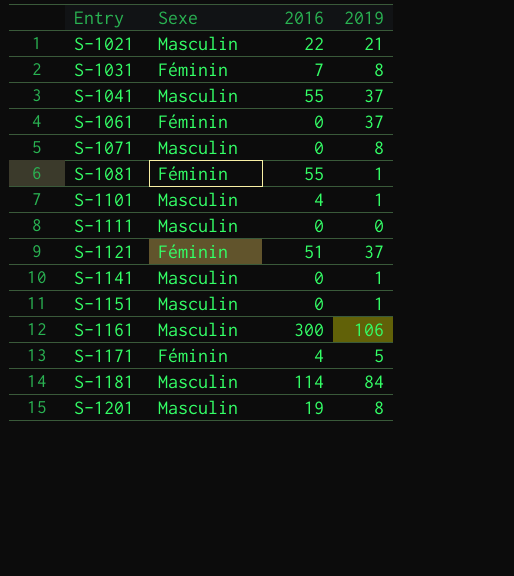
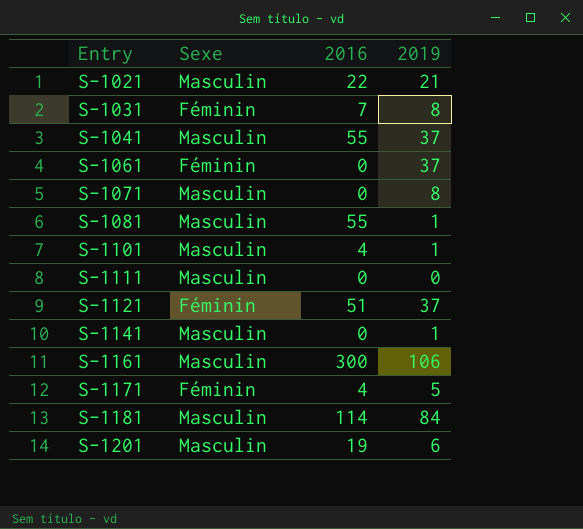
row S-1151: Masculin | 0 | 1 -> none
S-1081 | Sexe: Féminin -> Masculin
S-1201 | 2019: 8 -> 6

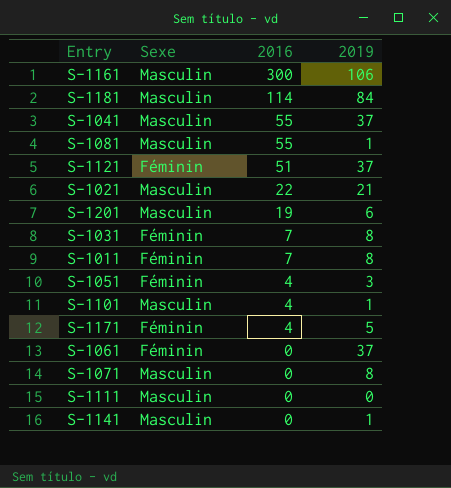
row order: Entry ascending -> 2016 descending
row S-1011: none -> Féminin | 7 | 8
row S-1051: none -> Féminin | 4 | 3

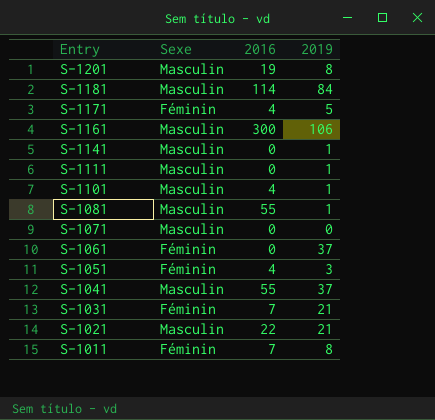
row order: 2016 descending -> Entry descending
row S-1121: Féminin | 51 | 37 -> none
S-1201 | 2019: 6 -> 8
S-1111 | 2019: 0 -> 1
S-1071 | 2019: 8 -> 0
S-1031 | 2019: 8 -> 21

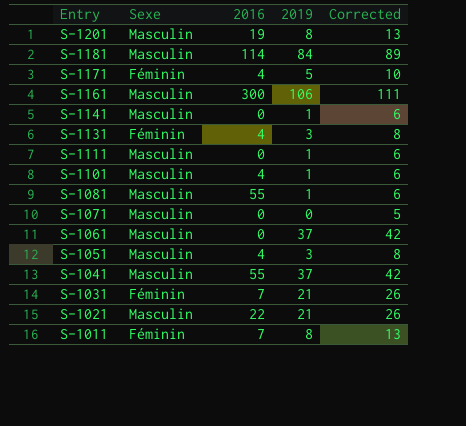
column Corrected | formula: none -> [2019] + 5
row S-1131: none -> Féminin | 4 | 3 | 8
S-1061 | Sexe: Féminin -> Masculin
S-1051 | Sexe: Féminin -> Masculin

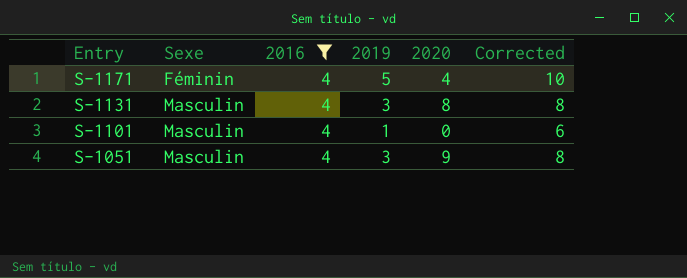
filter: none -> 2016 = 4
column 2020 | position: none -> 5
S-1131 | Sexe: Féminin -> Masculin

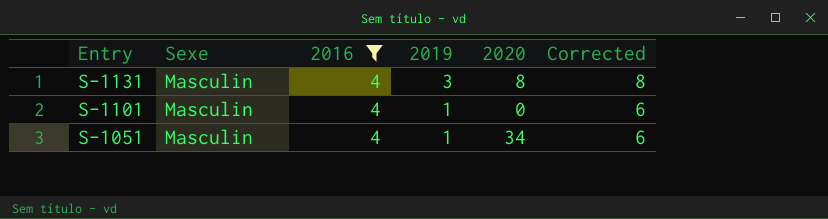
row S-1171: Féminin | 4 | 5 | 4 | 10 -> none
S-1051 | 2019: 3 -> 1
S-1051 | 2020: 9 -> 34
S-1051 | Corrected: 8 -> 6

